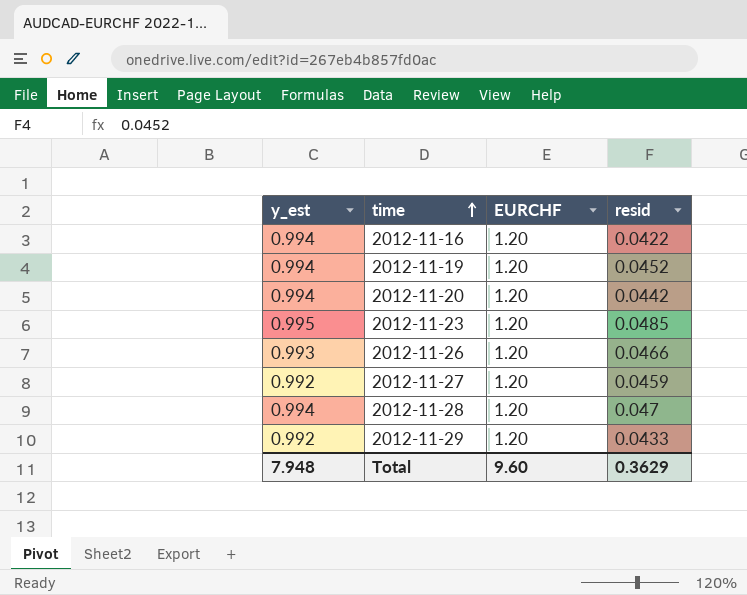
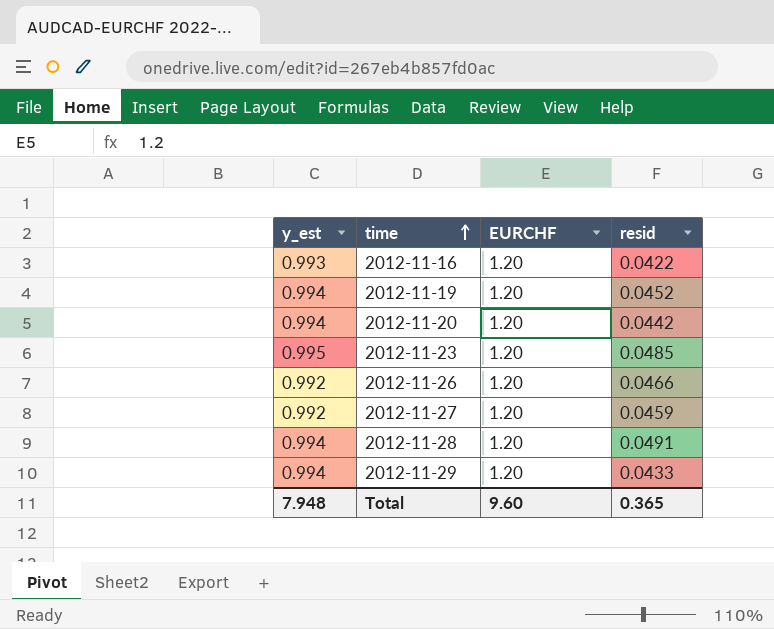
2012-11-16 | y_est: 0.994 -> 0.993
2012-11-26 | y_est: 0.993 -> 0.992
2012-11-28 | resid: 0.047 -> 0.0491
2012-11-29 | y_est: 0.992 -> 0.994
Total | resid: 0.3629 -> 0.365

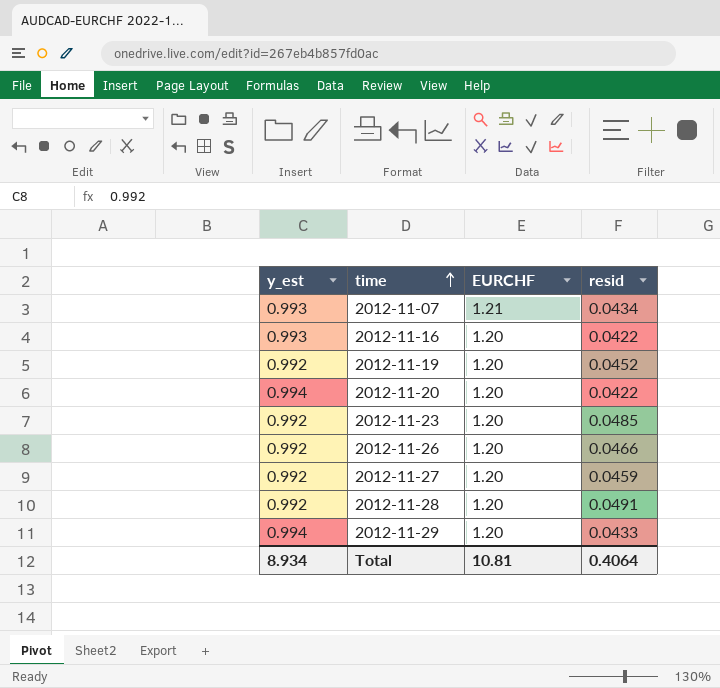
row 2012-11-07: none -> 0.993 | 1.21 | 0.0434
2012-11-19 | y_est: 0.994 -> 0.992
2012-11-20 | resid: 0.0442 -> 0.0422
2012-11-23 | y_est: 0.995 -> 0.992
2012-11-28 | y_est: 0.994 -> 0.992
Total | y_est: 7.948 -> 8.934
Total | EURCHF: 9.60 -> 10.81
Total | resid: 0.365 -> 0.4064

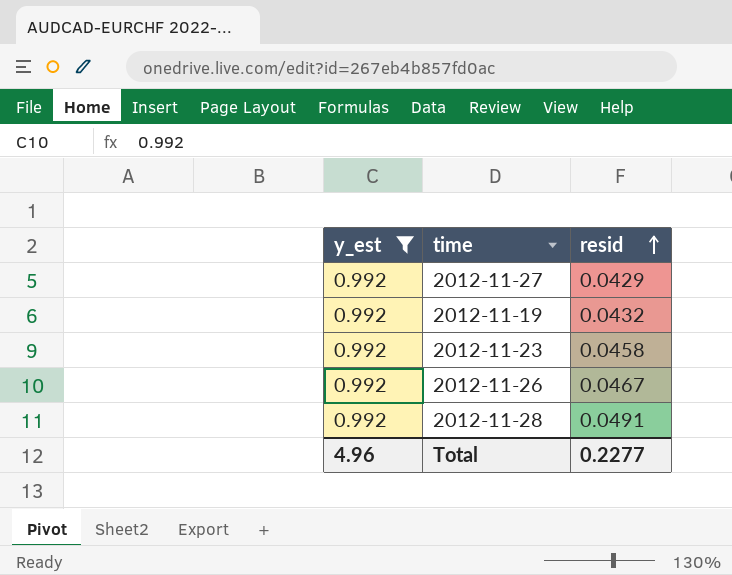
filter: none -> y_est = 0.992
row order: time ascending -> resid ascending
column EURCHF | position: 3 -> none
2012-11-27 | resid: 0.0459 -> 0.0429
2012-11-19 | resid: 0.0452 -> 0.0432
2012-11-23 | resid: 0.0485 -> 0.0458
2012-11-26 | resid: 0.0466 -> 0.0467
Total | y_est: 8.934 -> 4.96
Total | resid: 0.4064 -> 0.2277

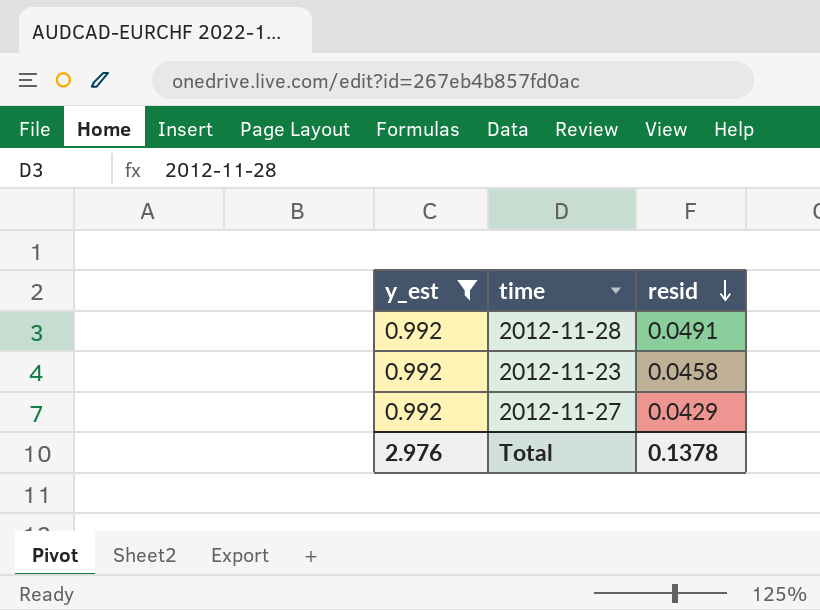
row order: resid ascending -> resid descending
row 2012-11-19: 0.992 | 0.0432 -> none
row 2012-11-26: 0.992 | 0.0467 -> none
Total | y_est: 4.96 -> 2.976
Total | resid: 0.2277 -> 0.1378

